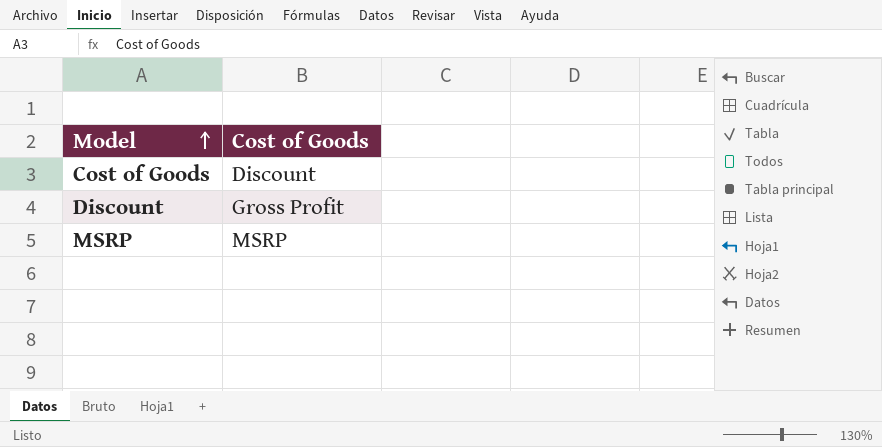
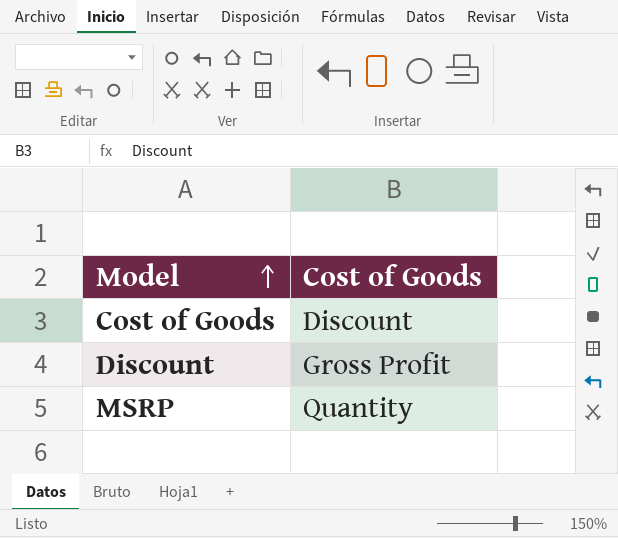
MSRP | Cost of Goods: MSRP -> Quantity

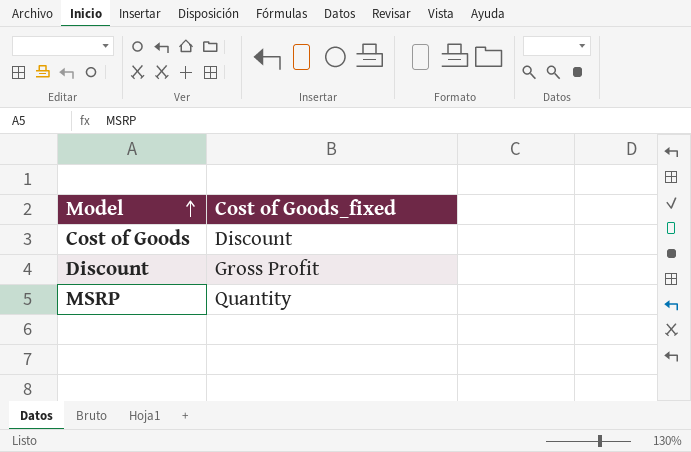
column name: Cost of Goods -> Cost of Goods_fixed

